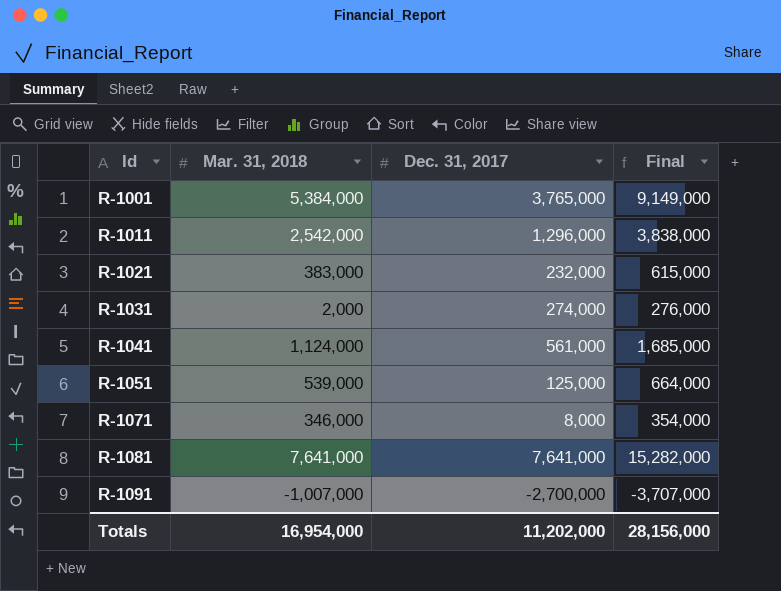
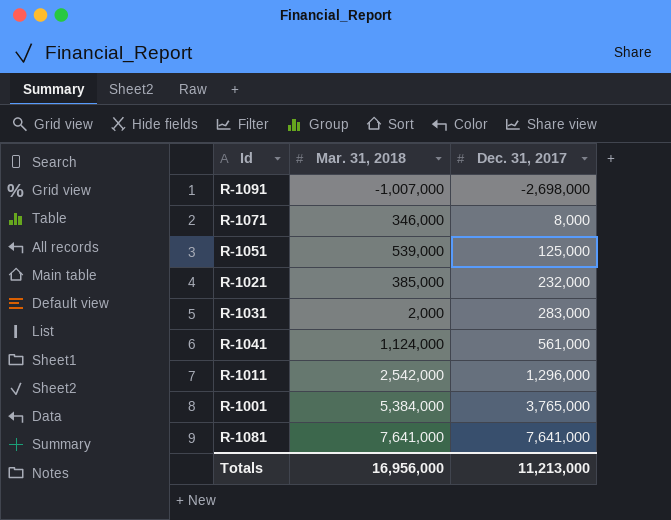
row order: Id ascending -> Dec. 31, 2017 ascending
column Final | formula: [Mar. 31, 2018] + [Dec. 31, 2017] -> none
R-1091 | Dec. 31, 2017: -2,700,000 -> -2,698,000
R-1021 | Mar. 31, 2018: 383,000 -> 385,000
R-1031 | Dec. 31, 2017: 274,000 -> 283,000
Totals | Mar. 31, 2018: 16,954,000 -> 16,956,000
Totals | Dec. 31, 2017: 11,202,000 -> 11,213,000

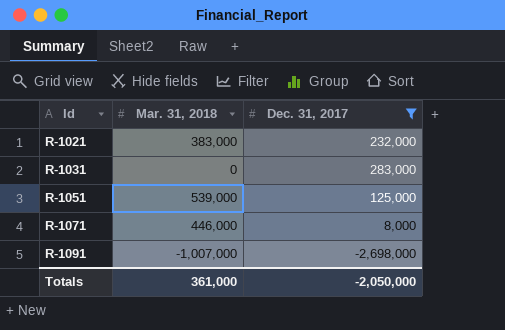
filter: none -> Dec. 31, 2017 <= 283,000
row order: Dec. 31, 2017 ascending -> Id ascending
R-1021 | Mar. 31, 2018: 385,000 -> 383,000
R-1031 | Mar. 31, 2018: 2,000 -> 0
R-1071 | Mar. 31, 2018: 346,000 -> 446,000
Totals | Mar. 31, 2018: 16,956,000 -> 361,000
Totals | Dec. 31, 2017: 11,213,000 -> -2,050,000

